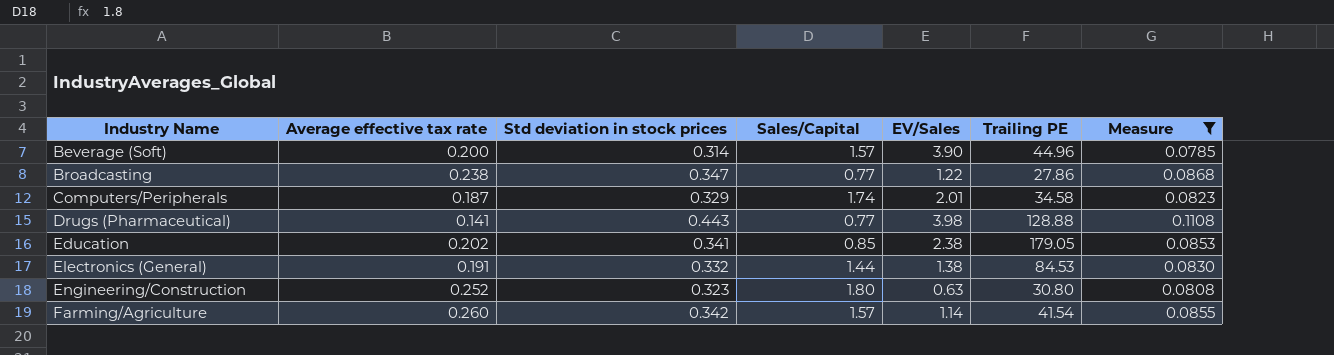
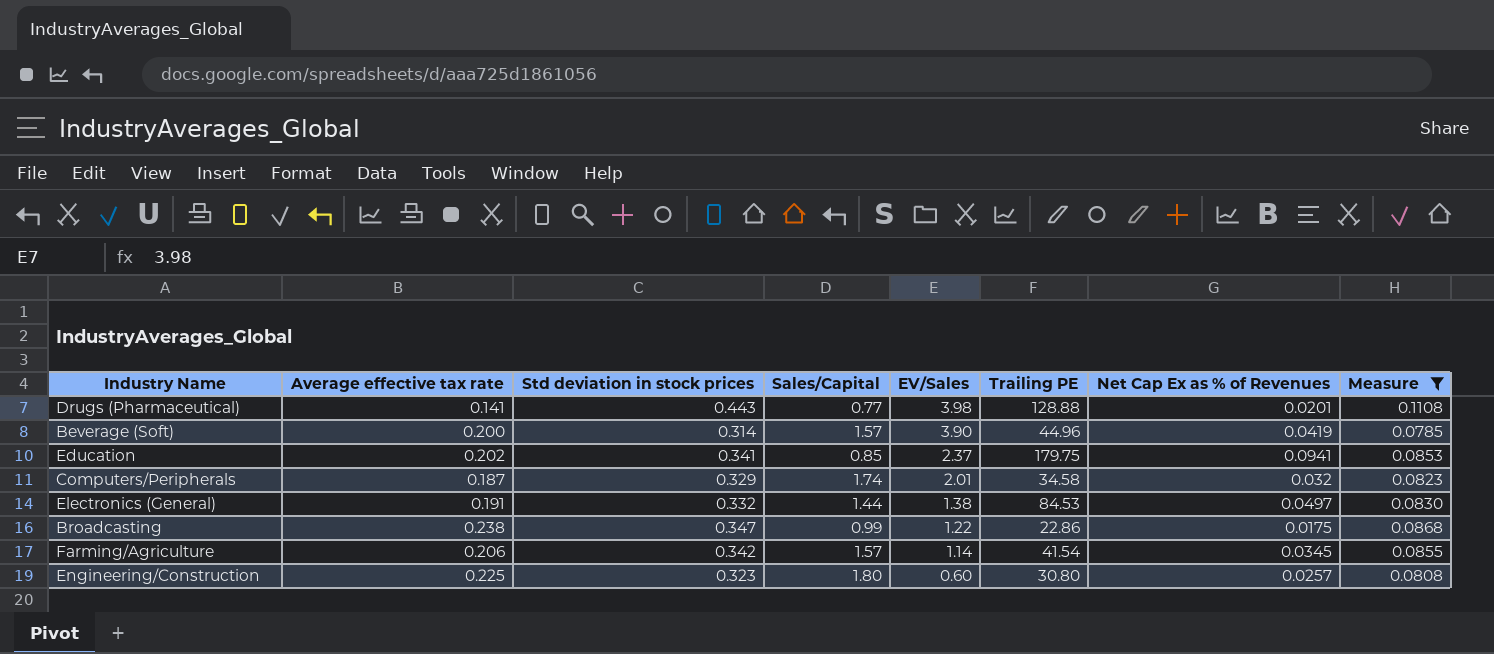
row order: Industry Name ascending -> EV/Sales descending
column Net Cap Ex as % of Revenues | position: none -> 7
Education | EV/Sales: 2.38 -> 2.37
Education | Trailing PE: 179.05 -> 179.75
Broadcasting | Sales/Capital: 0.77 -> 0.99
Broadcasting | Trailing PE: 27.86 -> 22.86
Farming/Agriculture | Average effective tax rate: 0.260 -> 0.206
Engineering/Construction | Average effective tax rate: 0.252 -> 0.225
Engineering/Construction | EV/Sales: 0.63 -> 0.60

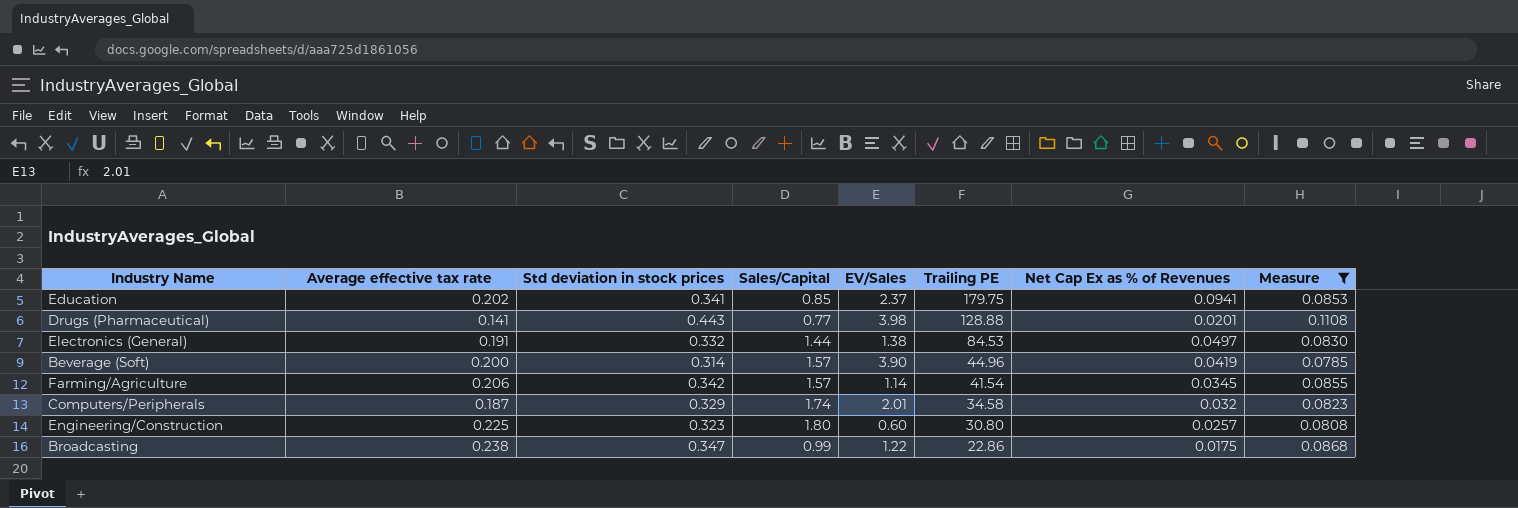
row order: EV/Sales descending -> Trailing PE descending

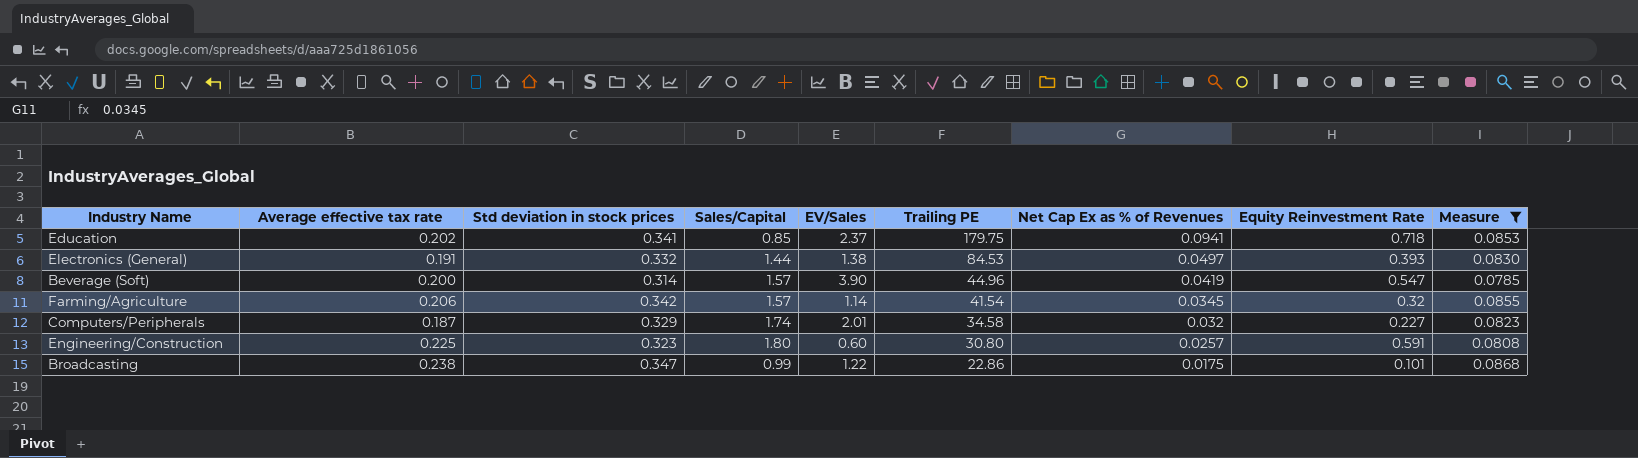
column Equity Reinvestment Rate | position: none -> 8
row Drugs (Pharmaceutical): 0.141 | 0.443 | 0.77 | 3.98 | 128.88 | 0.0201 | 0.1108 -> none

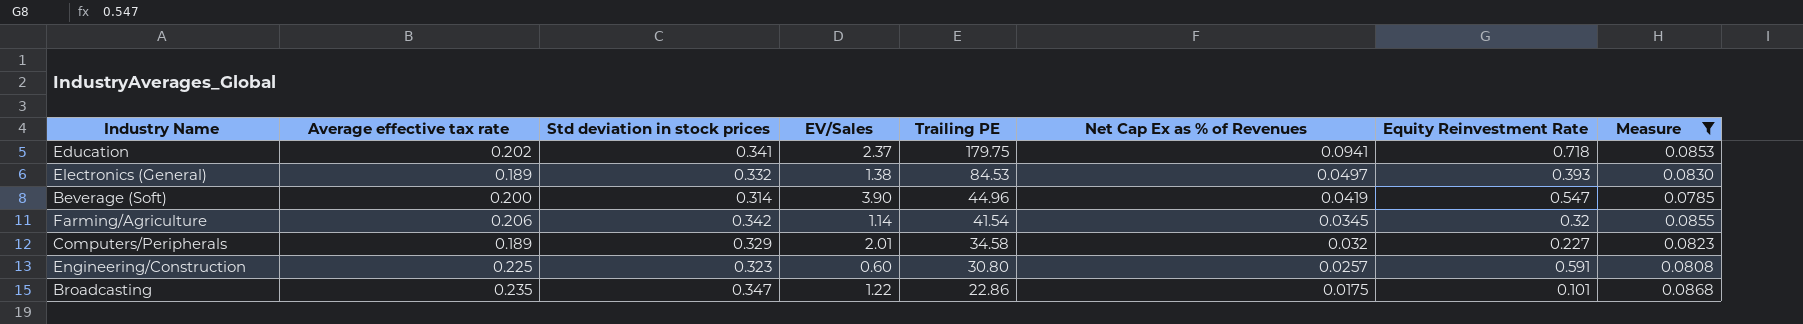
column Sales/Capital | position: 4 -> none
Electronics (General) | Average effective tax rate: 0.191 -> 0.189
Computers/Peripherals | Average effective tax rate: 0.187 -> 0.189
Broadcasting | Average effective tax rate: 0.238 -> 0.235

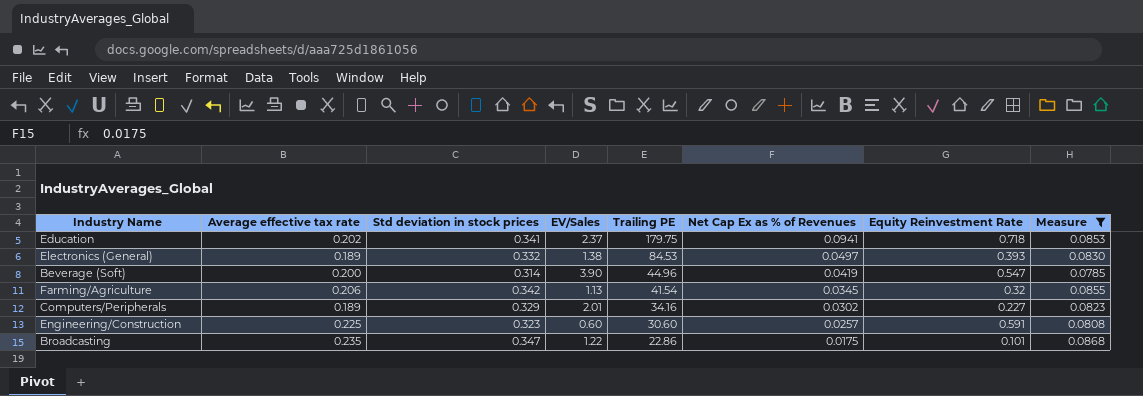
Farming/Agriculture | EV/Sales: 1.14 -> 1.13
Computers/Peripherals | Trailing PE: 34.58 -> 34.16
Computers/Peripherals | Net Cap Ex as % of Revenues: 0.032 -> 0.0302
Engineering/Construction | Trailing PE: 30.80 -> 30.60

